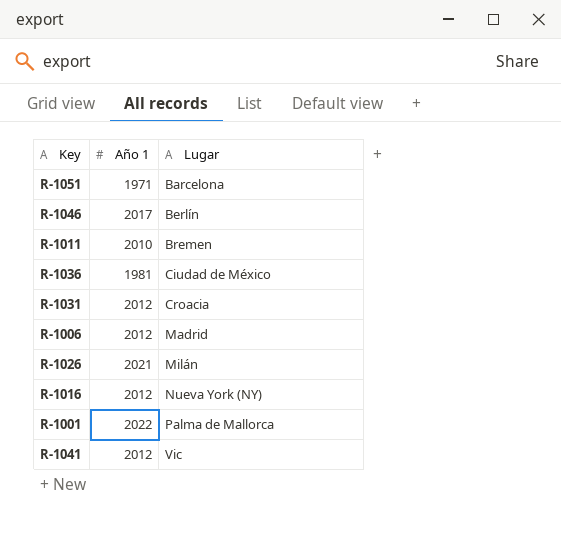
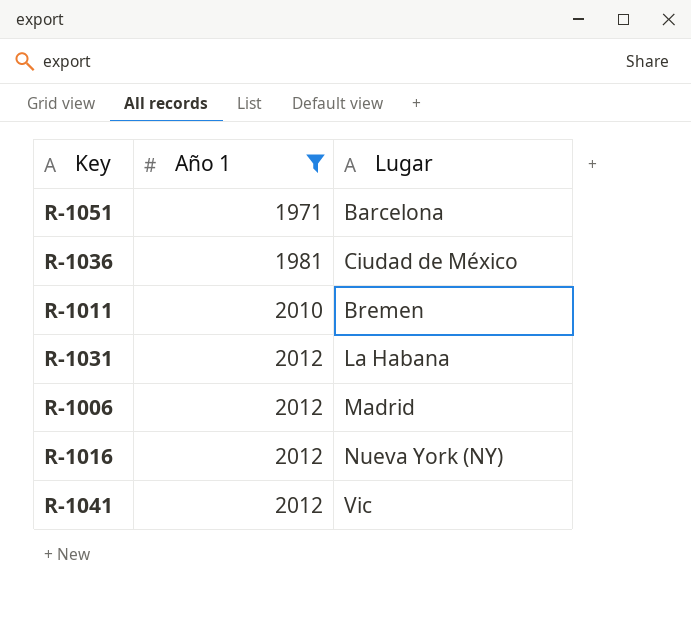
filter: none -> Año 1 <= 2012
row order: Lugar ascending -> Año 1 ascending
R-1031 | Lugar: Croacia -> La Habana

